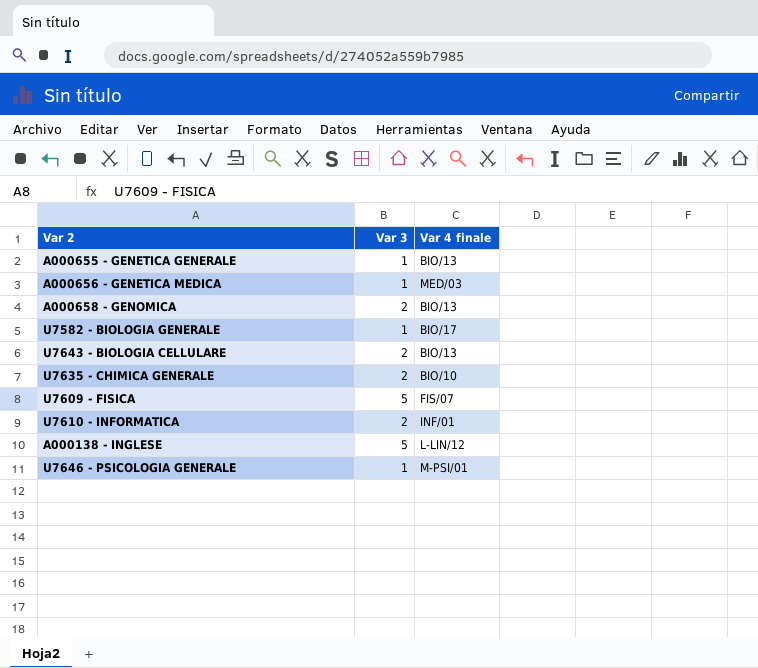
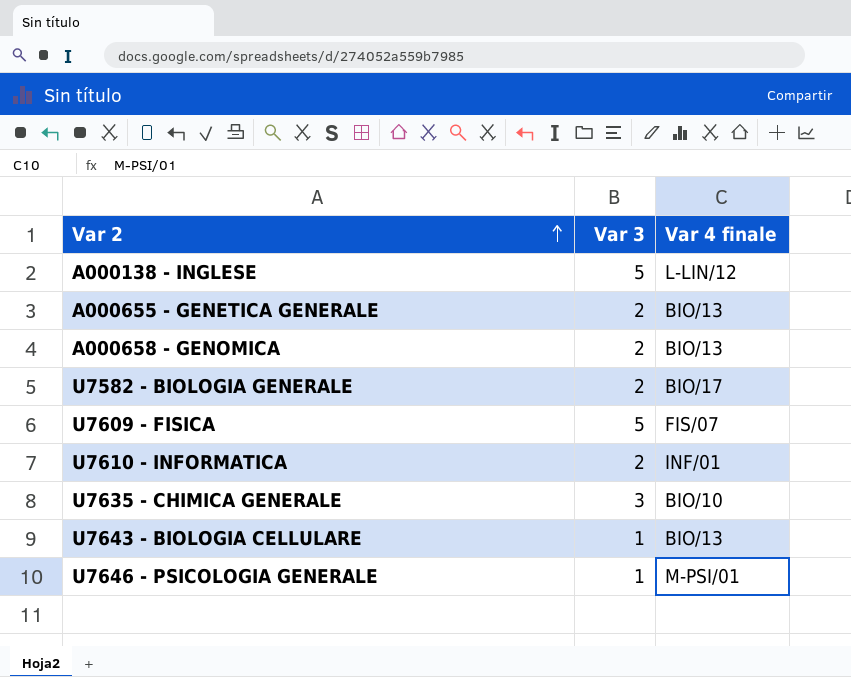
row order: none -> Var 2 ascending
row A000656 - GENETICA MEDICA: 1 | MED/03 -> none
A000655 - GENETICA GENERALE | Var 3: 1 -> 2
U7582 - BIOLOGIA GENERALE | Var 3: 1 -> 2
U7635 - CHIMICA GENERALE | Var 3: 2 -> 3
U7643 - BIOLOGIA CELLULARE | Var 3: 2 -> 1

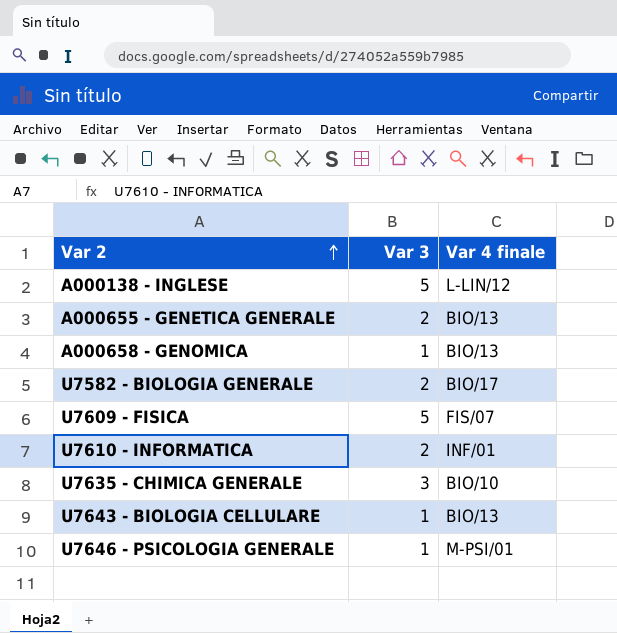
A000658 - GENOMICA | Var 3: 2 -> 1

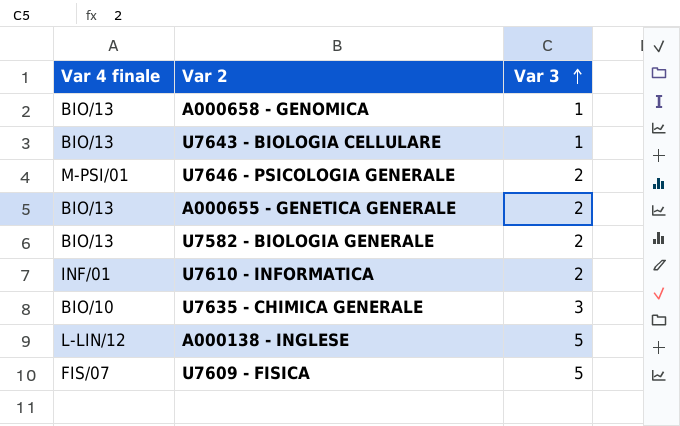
row order: Var 2 ascending -> Var 3 ascending
column Var 4 finale | position: 3 -> 1
U7646 - PSICOLOGIA GENERALE | Var 3: 1 -> 2
U7582 - BIOLOGIA GENERALE | Var 4 finale: BIO/17 -> BIO/13

